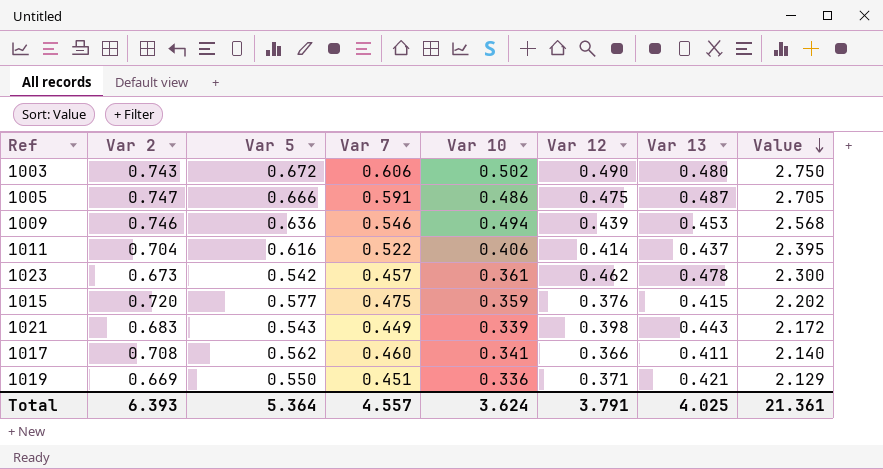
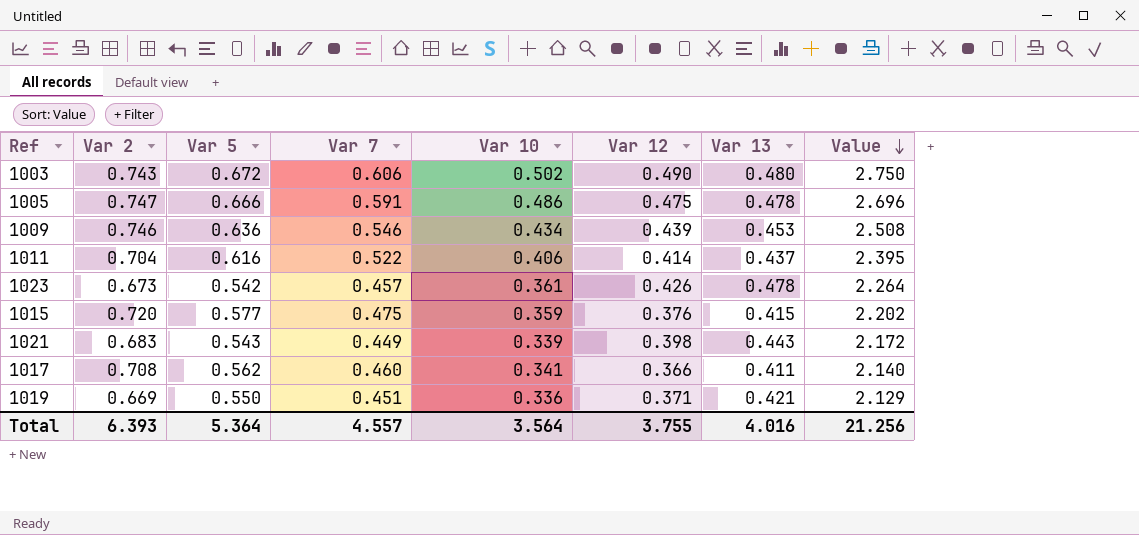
1005 | Var 13: 0.487 -> 0.478
1005 | Value: 2.705 -> 2.696
1009 | Var 10: 0.494 -> 0.434
1009 | Value: 2.568 -> 2.508
1023 | Var 12: 0.462 -> 0.426
1023 | Value: 2.300 -> 2.264
Total | Var 10: 3.624 -> 3.564
Total | Var 12: 3.791 -> 3.755
Total | Var 13: 4.025 -> 4.016
Total | Value: 21.361 -> 21.256

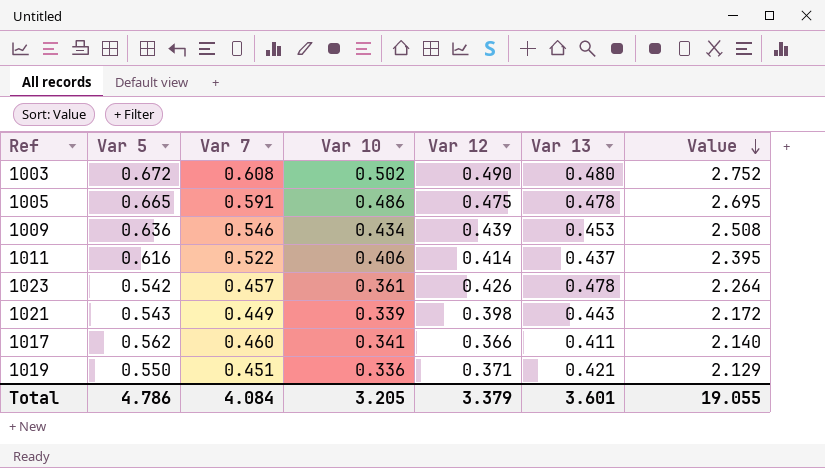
column Var 2 | position: 2 -> none
row 1015: 0.720 | 0.577 | 0.475 | 0.359 | 0.376 | 0.415 | 2.202 -> none
1003 | Var 7: 0.606 -> 0.608
1003 | Value: 2.750 -> 2.752
1005 | Var 5: 0.666 -> 0.665
1005 | Value: 2.696 -> 2.695
Total | Var 5: 5.364 -> 4.786
Total | Var 7: 4.557 -> 4.084
Total | Var 10: 3.564 -> 3.205
Total | Var 12: 3.755 -> 3.379
Total | Var 13: 4.016 -> 3.601
Total | Value: 21.256 -> 19.055

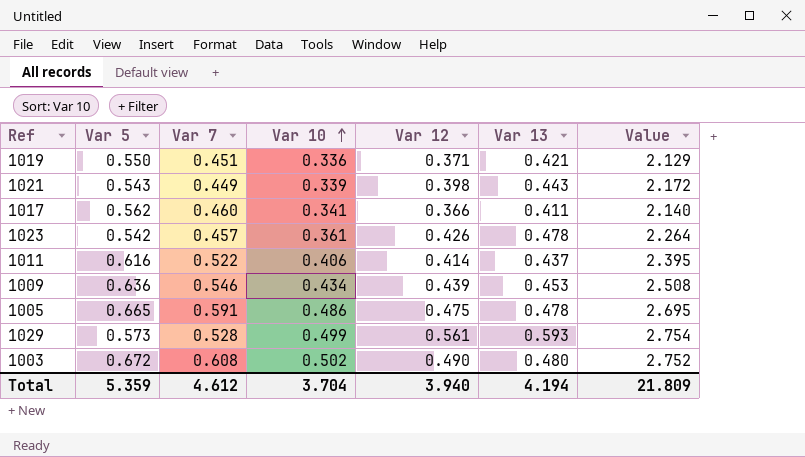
row order: Value descending -> Var 10 ascending
row 1029: none -> 0.573 | 0.528 | 0.499 | 0.561 | 0.593 | 2.754
Total | Var 5: 4.786 -> 5.359
Total | Var 7: 4.084 -> 4.612
Total | Var 10: 3.205 -> 3.704
Total | Var 12: 3.379 -> 3.940
Total | Var 13: 3.601 -> 4.194
Total | Value: 19.055 -> 21.809

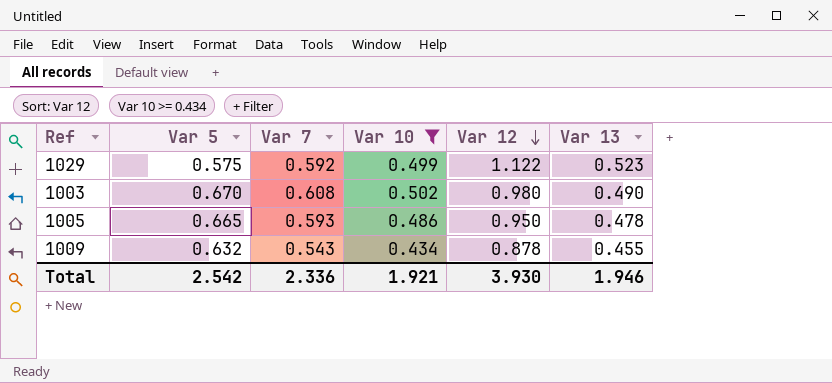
filter: none -> Var 10 >= 0.434
row order: Var 10 ascending -> Var 12 descending
column Value | formula: [Var 5] + [Var 7] + [Var 10] + [Var 12] + [Var 13] -> none
1029 | Var 5: 0.573 -> 0.575
1029 | Var 7: 0.528 -> 0.592
1029 | Var 12: 0.561 -> 1.122
1029 | Var 13: 0.593 -> 0.523
1003 | Var 5: 0.672 -> 0.670
1003 | Var 12: 0.490 -> 0.980
1003 | Var 13: 0.480 -> 0.490
1005 | Var 7: 0.591 -> 0.593
1005 | Var 12: 0.475 -> 0.950
1009 | Var 5: 0.636 -> 0.632
1009 | Var 7: 0.546 -> 0.543
1009 | Var 12: 0.439 -> 0.878
1009 | Var 13: 0.453 -> 0.455
Total | Var 5: 5.359 -> 2.542
Total | Var 7: 4.612 -> 2.336
Total | Var 10: 3.704 -> 1.921
Total | Var 12: 3.940 -> 3.930
Total | Var 13: 4.194 -> 1.946

